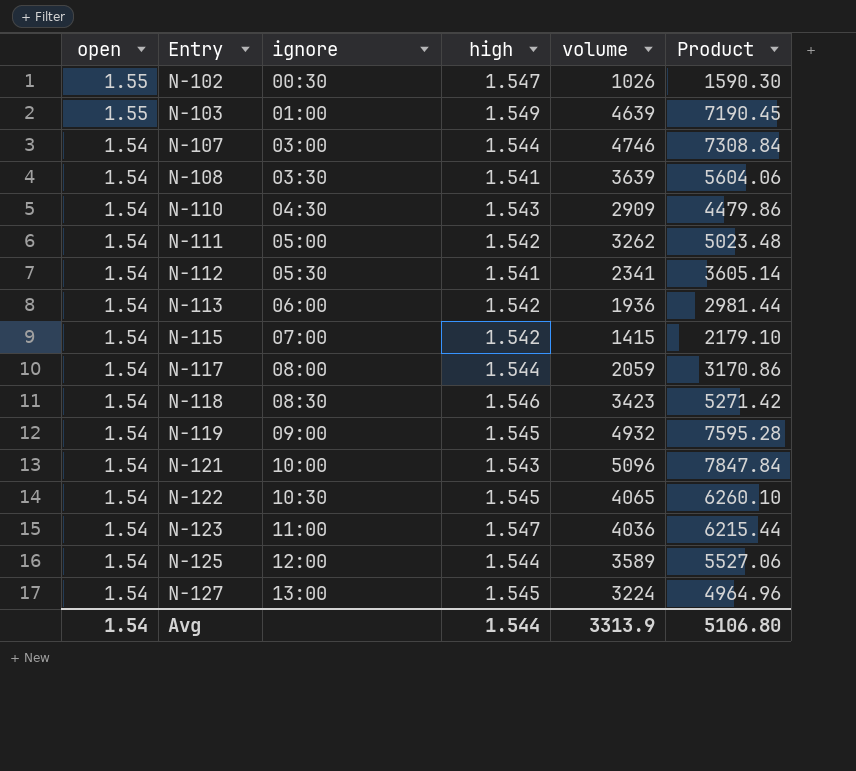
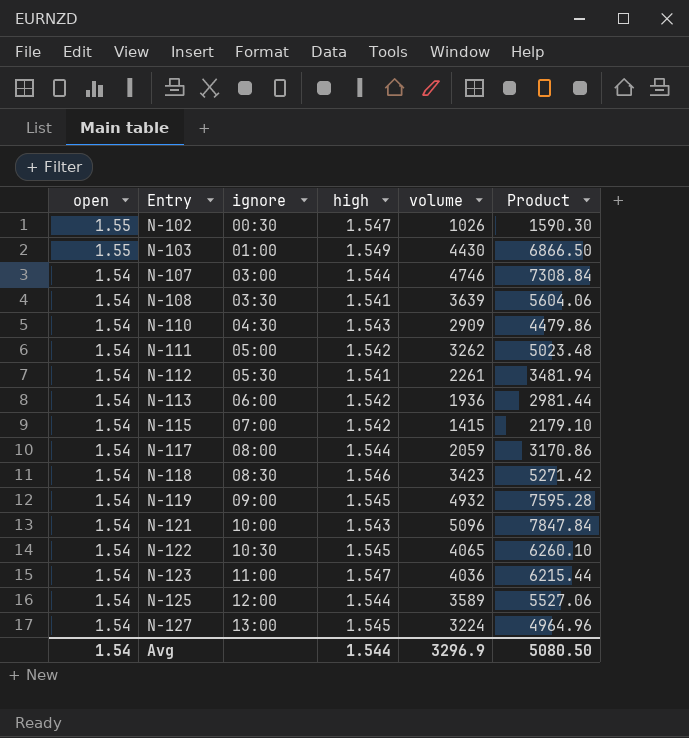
N-103 | volume: 4639 -> 4430
N-103 | Product: 7190.45 -> 6866.50
N-112 | volume: 2341 -> 2261
N-112 | Product: 3605.14 -> 3481.94
Avg | volume: 3313.9 -> 3296.9
Avg | Product: 5106.80 -> 5080.50

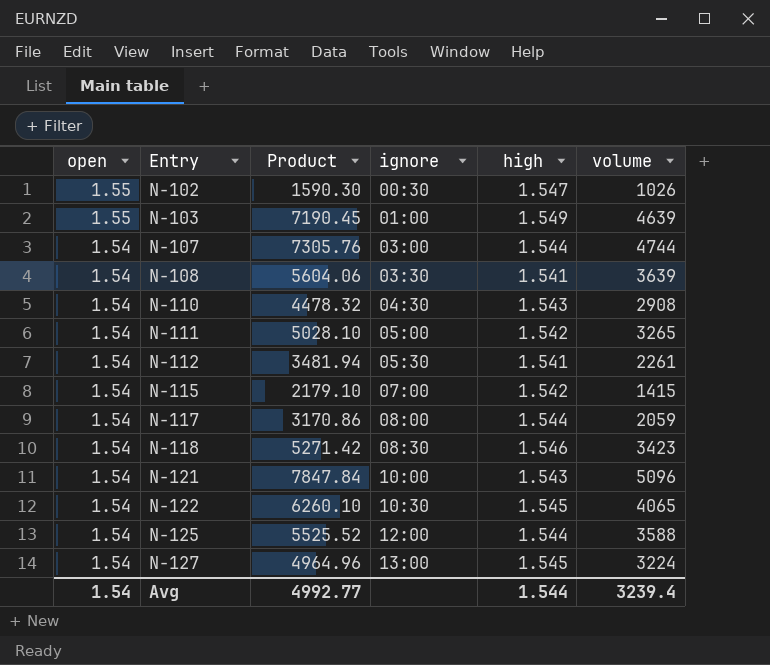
column Product | position: 6 -> 3
row N-113: 1.54 | 06:00 | 1.542 | 1936 | 2981.44 -> none
row N-119: 1.54 | 09:00 | 1.545 | 4932 | 7595.28 -> none
row N-123: 1.54 | 11:00 | 1.547 | 4036 | 6215.44 -> none
N-103 | Product: 6866.50 -> 7190.45
N-103 | volume: 4430 -> 4639
N-107 | Product: 7308.84 -> 7305.76
N-107 | volume: 4746 -> 4744
N-110 | Product: 4479.86 -> 4478.32
N-110 | volume: 2909 -> 2908
N-111 | Product: 5023.48 -> 5028.10
N-111 | volume: 3262 -> 3265
N-125 | Product: 5527.06 -> 5525.52
N-125 | volume: 3589 -> 3588
Avg | Product: 5080.50 -> 4992.77
Avg | volume: 3296.9 -> 3239.4

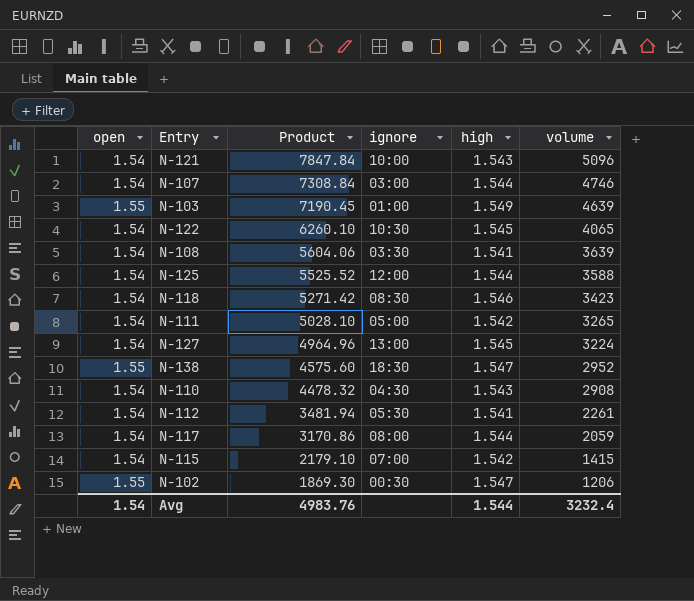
row order: open descending -> Product descending
N-107 | Product: 7305.76 -> 7308.84
N-107 | volume: 4744 -> 4746
row N-138: none -> 1.55 | 4575.60 | 18:30 | 1.547 | 2952
N-102 | Product: 1590.30 -> 1869.30
N-102 | volume: 1026 -> 1206
Avg | Product: 4992.77 -> 4983.76
Avg | volume: 3239.4 -> 3232.4

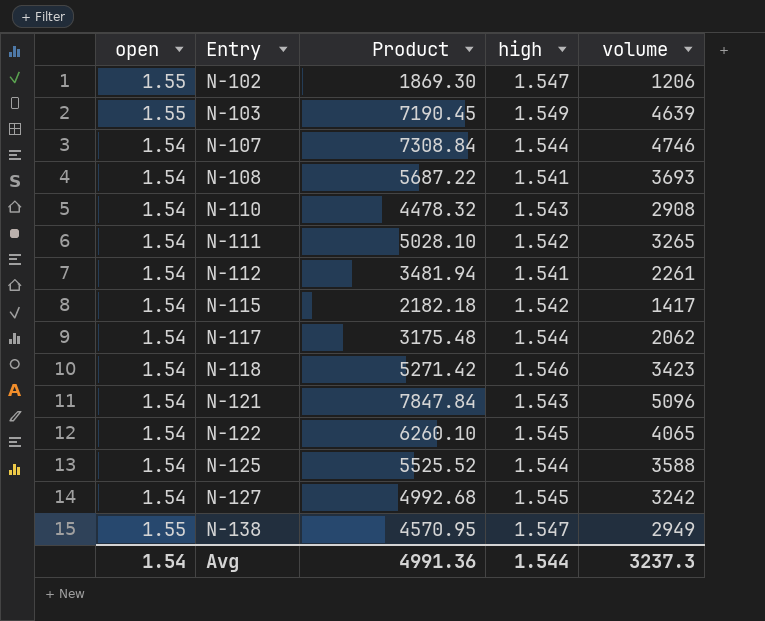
row order: Product descending -> Entry ascending
column ignore | position: 4 -> none
N-108 | Product: 5604.06 -> 5687.22
N-108 | volume: 3639 -> 3693
N-115 | Product: 2179.10 -> 2182.18
N-115 | volume: 1415 -> 1417
N-117 | Product: 3170.86 -> 3175.48
N-117 | volume: 2059 -> 2062
N-127 | Product: 4964.96 -> 4992.68
N-127 | volume: 3224 -> 3242
N-138 | Product: 4575.60 -> 4570.95
N-138 | volume: 2952 -> 2949
Avg | Product: 4983.76 -> 4991.36
Avg | volume: 3232.4 -> 3237.3

